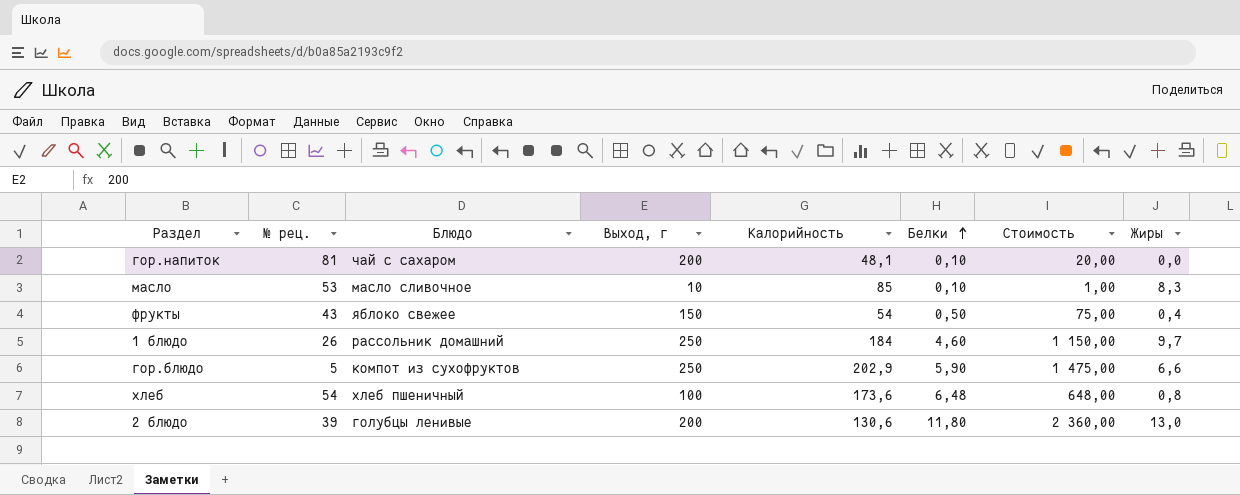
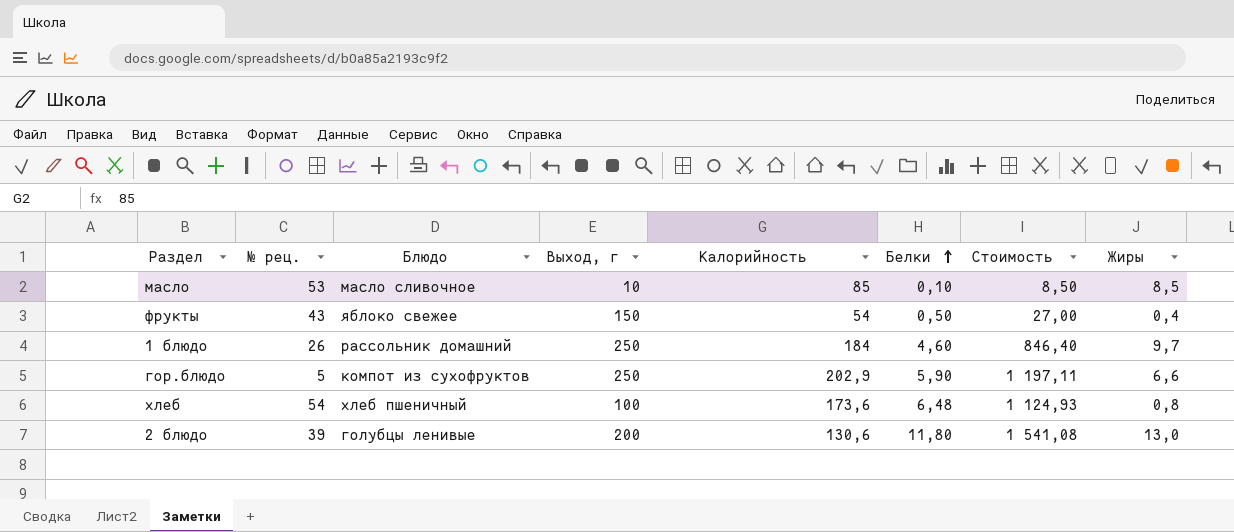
column Стоимость | formula: [Выход, г] * [Белки] -> [Калорийность] * [Белки]
row гор.напиток: 81 | чай с сахаром | 200 | 48,1 | 0,10 | 20,00 | 0,0 -> none
масло | Жиры: 8,3 -> 8,5

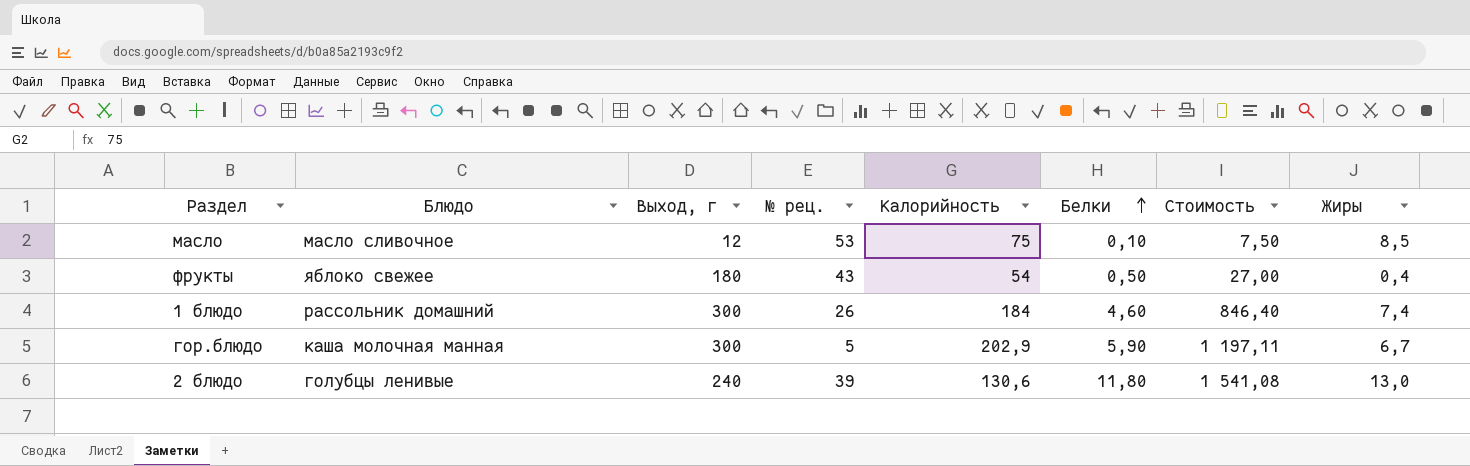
column № рец. | position: 2 -> 4
row хлеб: 54 | хлеб пшеничный | 100 | 173,6 | 6,48 | 1 124,93 | 0,8 -> none
масло | Выход, г: 10 -> 12
масло | Калорийность: 85 -> 75
масло | Стоимость: 8,50 -> 7,50
фрукты | Выход, г: 150 -> 180
1 блюдо | Выход, г: 250 -> 300
1 блюдо | Жиры: 9,7 -> 7,4
гор.блюдо | Блюдо: компот из сухофруктов -> каша молочная манная
гор.блюдо | Выход, г: 250 -> 300
гор.блюдо | Жиры: 6,6 -> 6,7
2 блюдо | Выход, г: 200 -> 240

